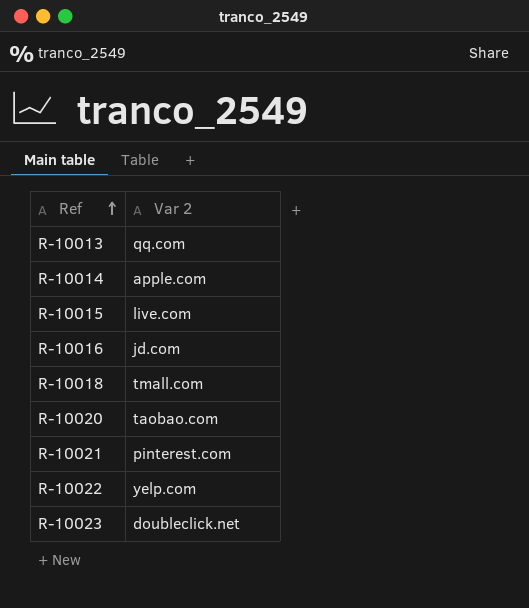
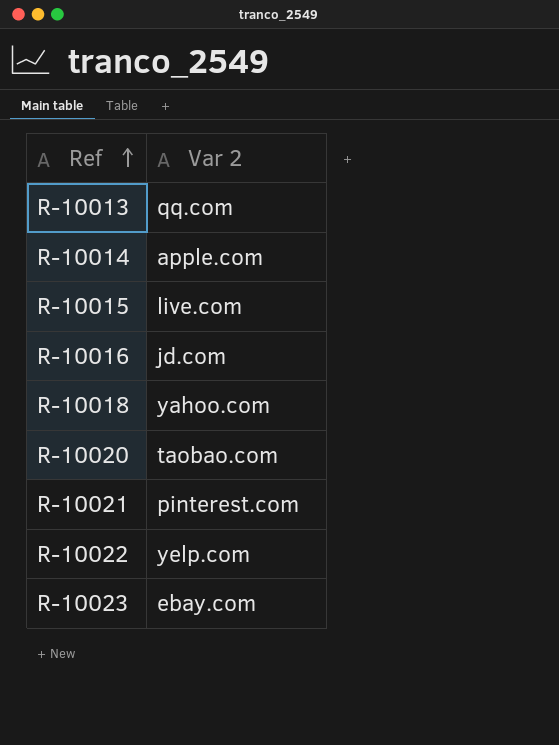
R-10018 | Var 2: tmall.com -> yahoo.com
R-10023 | Var 2: doubleclick.net -> ebay.com

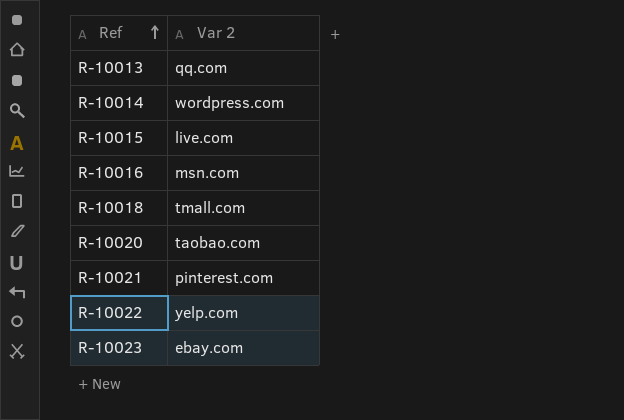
R-10014 | Var 2: apple.com -> wordpress.com
R-10016 | Var 2: jd.com -> msn.com
R-10018 | Var 2: yahoo.com -> tmall.com

